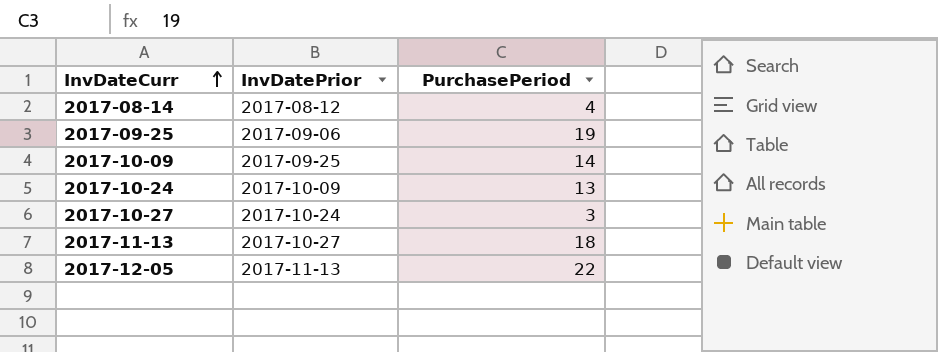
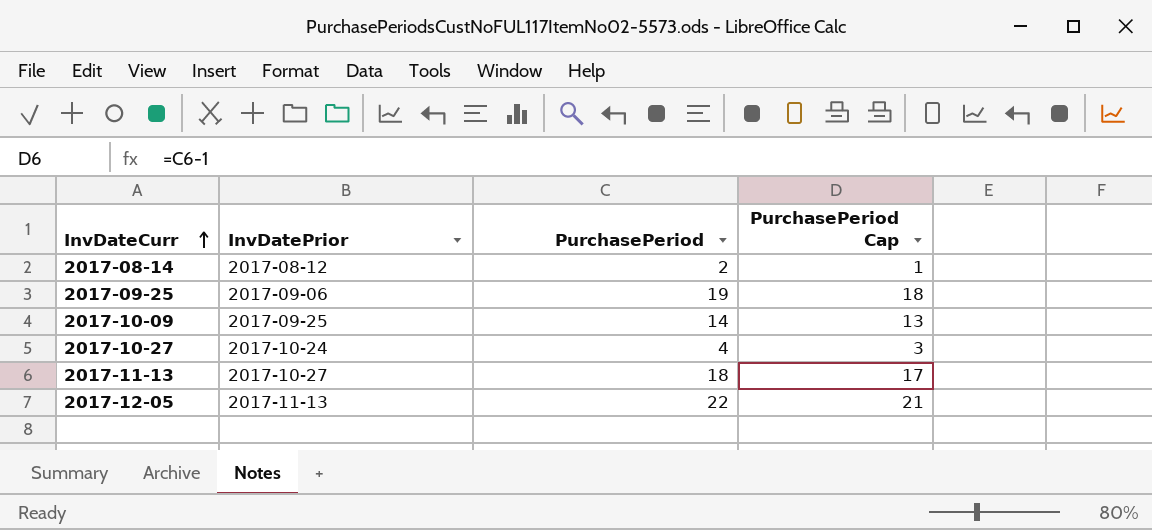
column PurchasePeriod Cap | formula: none -> [PurchasePeriod] - 1
row 2017-10-24: 2017-10-09 | 13 -> none
2017-08-14 | PurchasePeriod: 4 -> 2
2017-10-27 | PurchasePeriod: 3 -> 4

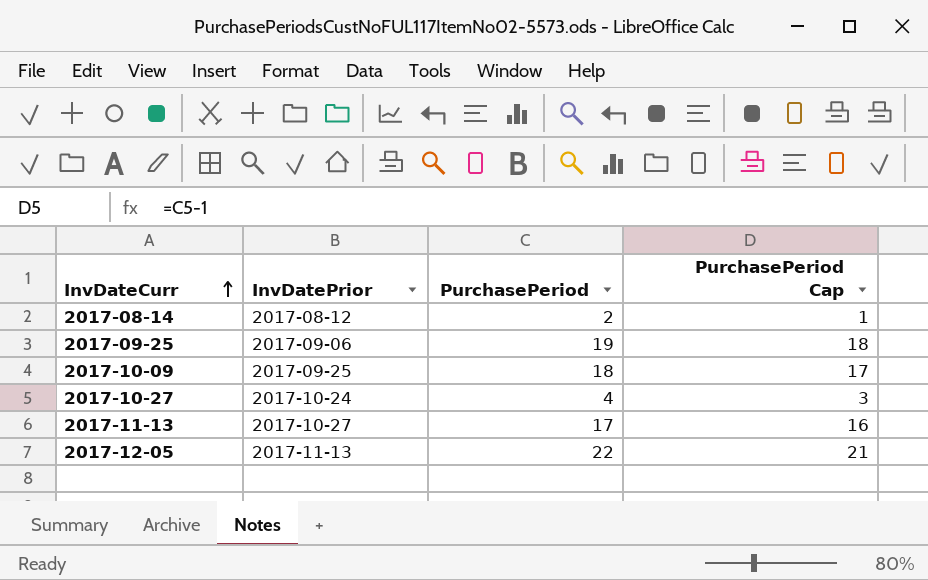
2017-10-09 | PurchasePeriod: 14 -> 18
2017-10-09 | PurchasePeriod Cap: 13 -> 17
2017-11-13 | PurchasePeriod: 18 -> 17
2017-11-13 | PurchasePeriod Cap: 17 -> 16

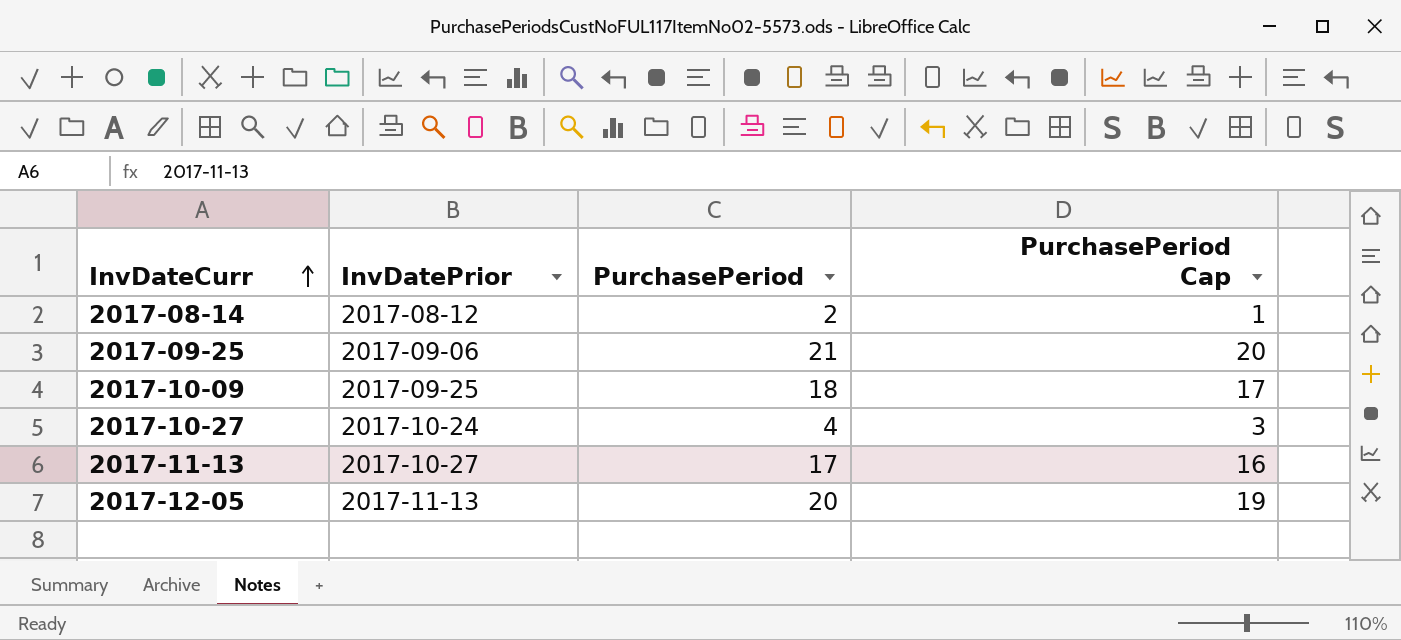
2017-09-25 | PurchasePeriod: 19 -> 21
2017-09-25 | PurchasePeriod Cap: 18 -> 20
2017-12-05 | PurchasePeriod: 22 -> 20
2017-12-05 | PurchasePeriod Cap: 21 -> 19

